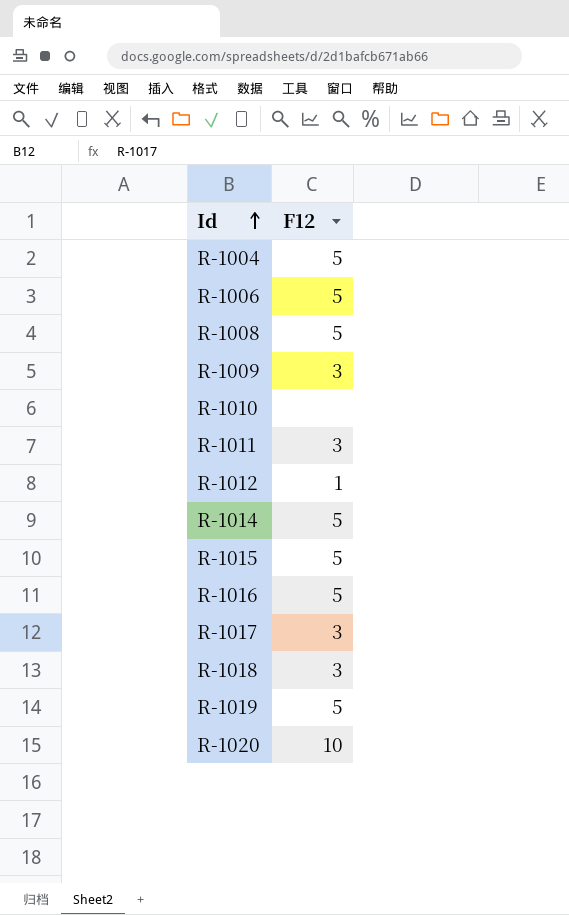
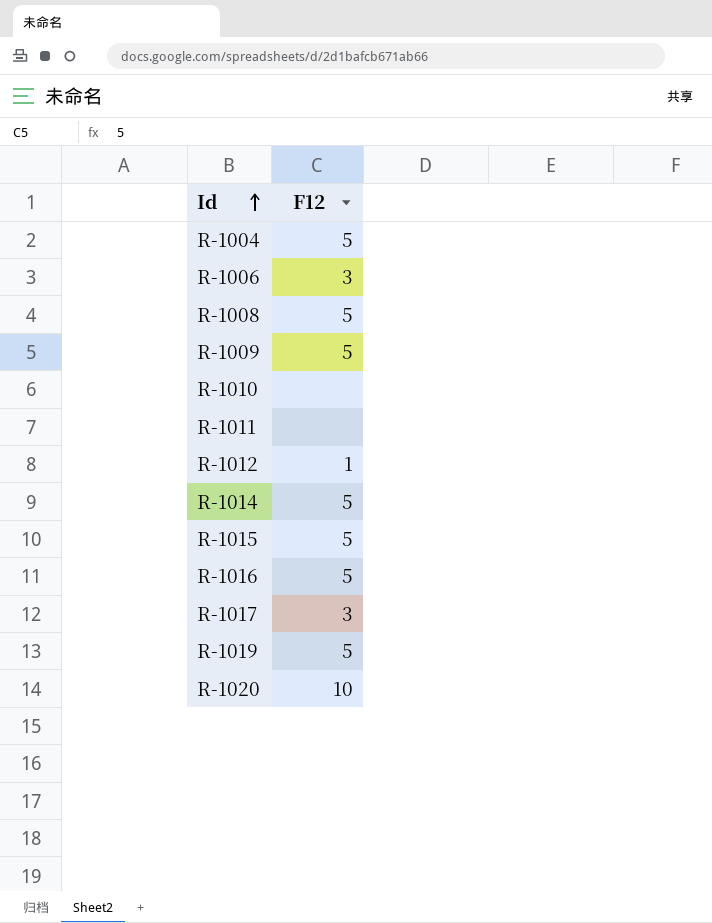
row R-1018: 3 -> none
R-1006 | F12: 5 -> 3
R-1009 | F12: 3 -> 5
R-1011 | F12: 3 -> none

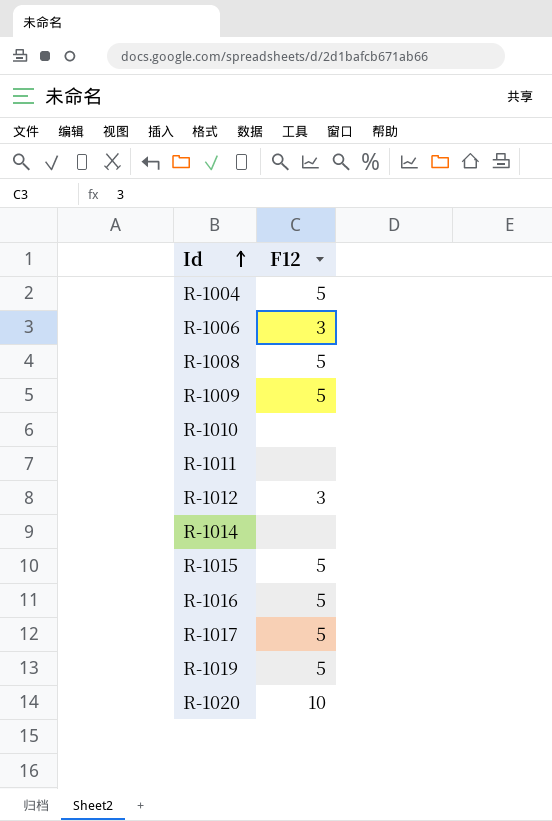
R-1012 | F12: 1 -> 3
R-1014 | F12: 5 -> none
R-1017 | F12: 3 -> 5

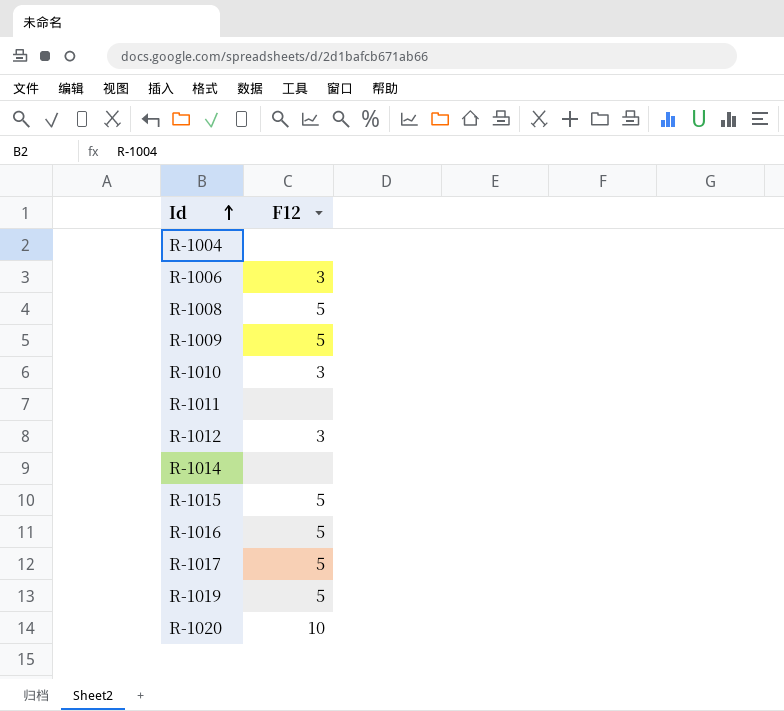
R-1004 | F12: 5 -> none
R-1010 | F12: none -> 3

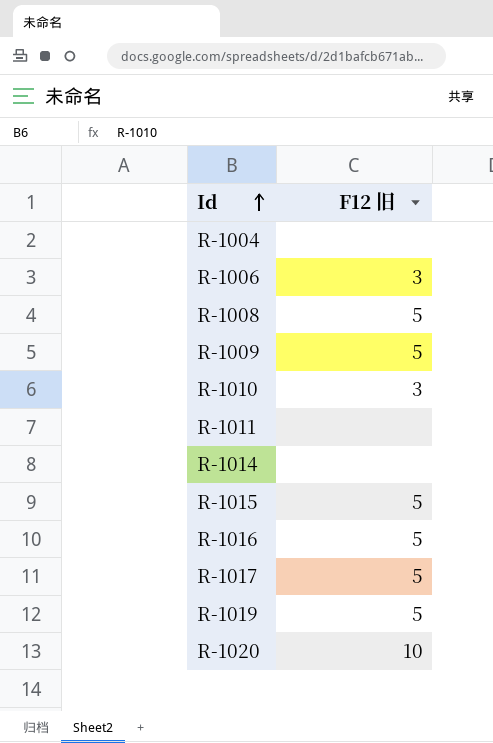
column name: F12 -> F12 旧
row R-1012: 3 -> none

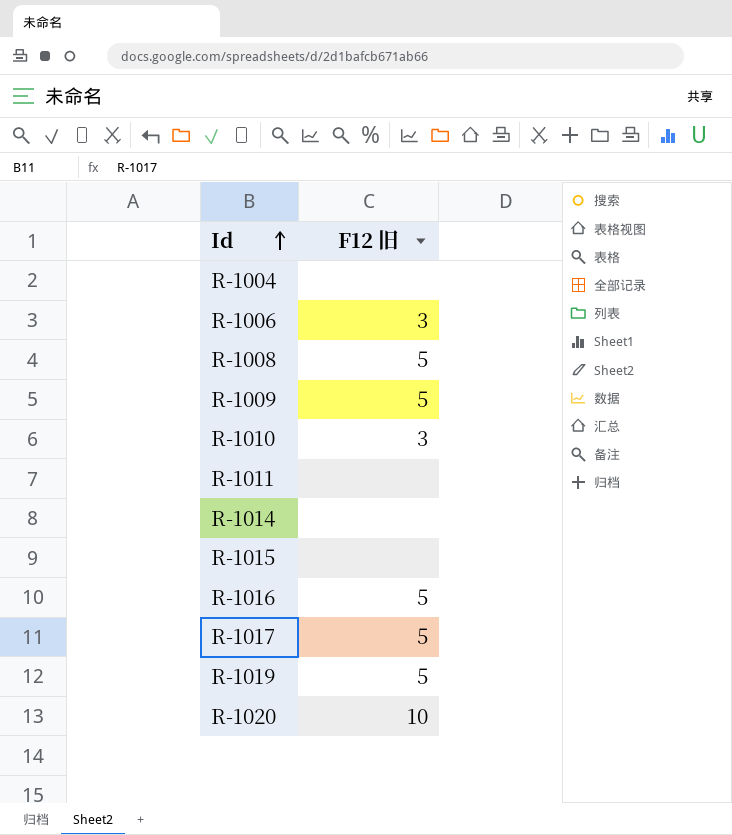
R-1015 | F12 旧: 5 -> none

